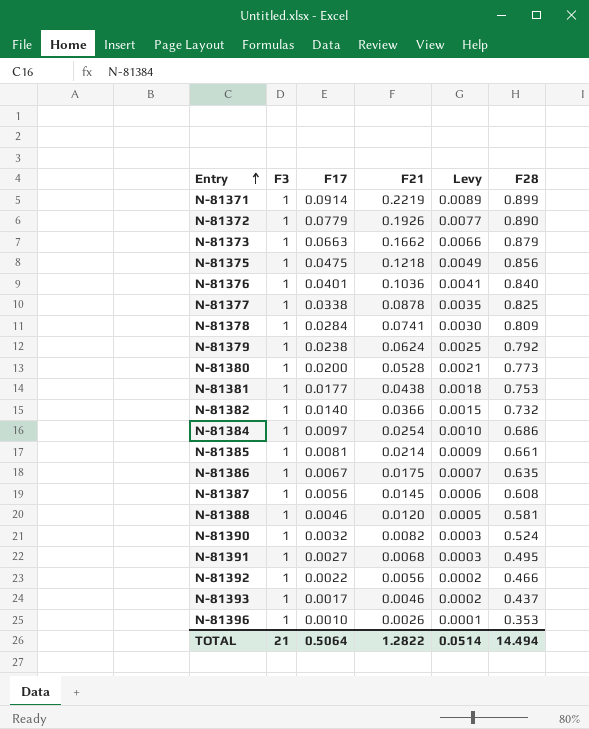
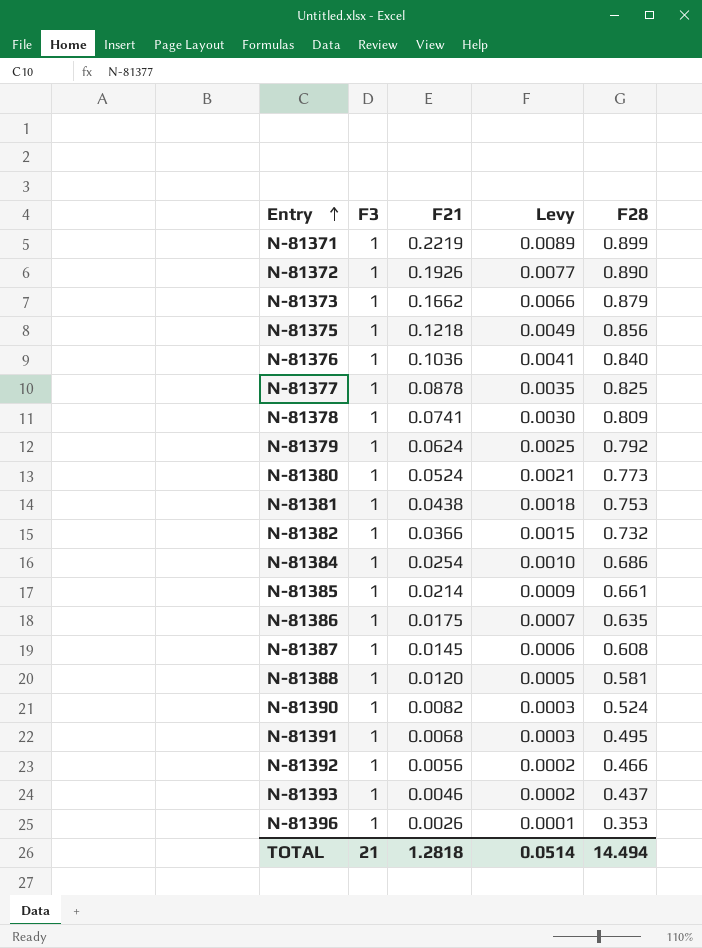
column F17 | position: 3 -> none
N-81380 | F21: 0.0528 -> 0.0524
TOTAL | F21: 1.2822 -> 1.2818

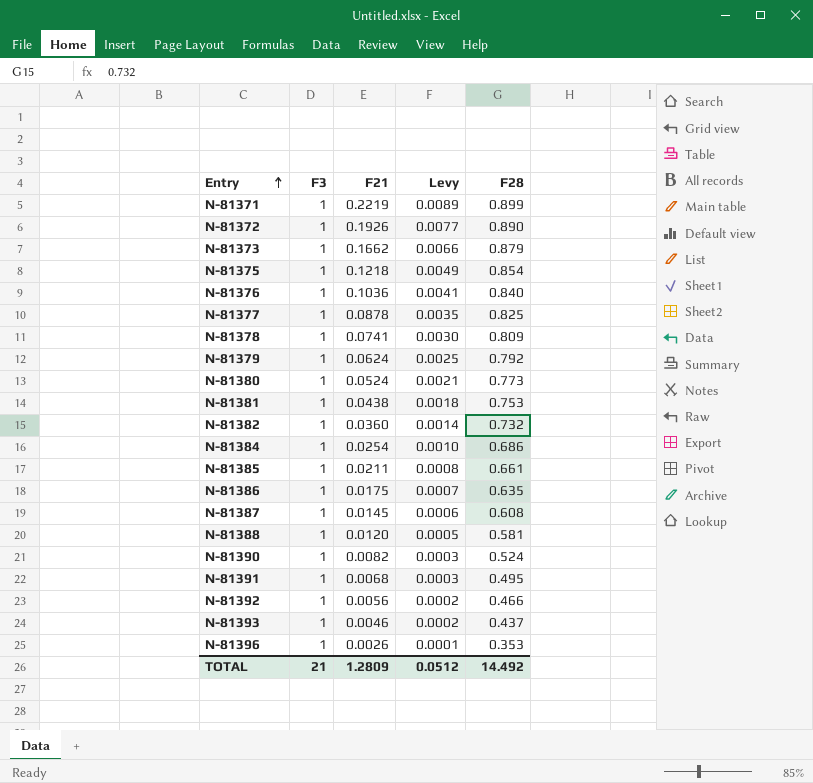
N-81375 | F28: 0.856 -> 0.854
N-81382 | F21: 0.0366 -> 0.0360
N-81382 | Levy: 0.0015 -> 0.0014
N-81385 | F21: 0.0214 -> 0.0211
N-81385 | Levy: 0.0009 -> 0.0008
TOTAL | F21: 1.2818 -> 1.2809
TOTAL | Levy: 0.0514 -> 0.0512
TOTAL | F28: 14.494 -> 14.492

